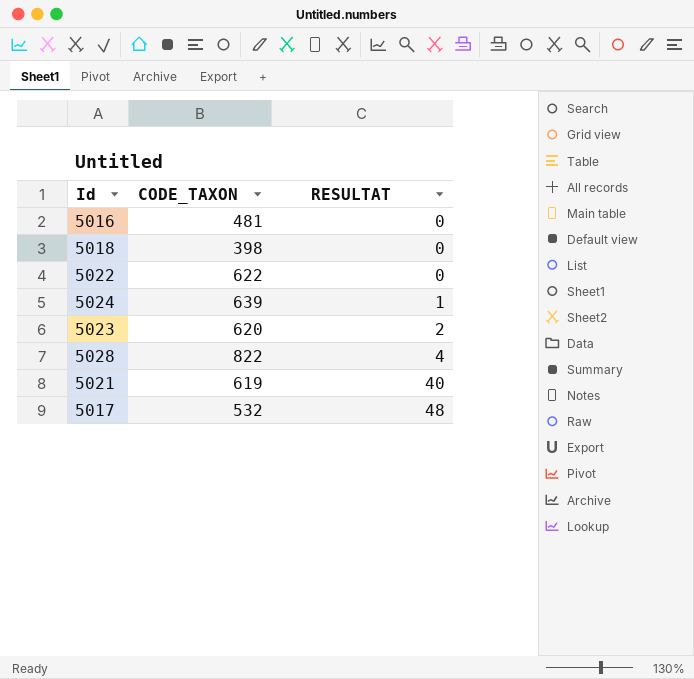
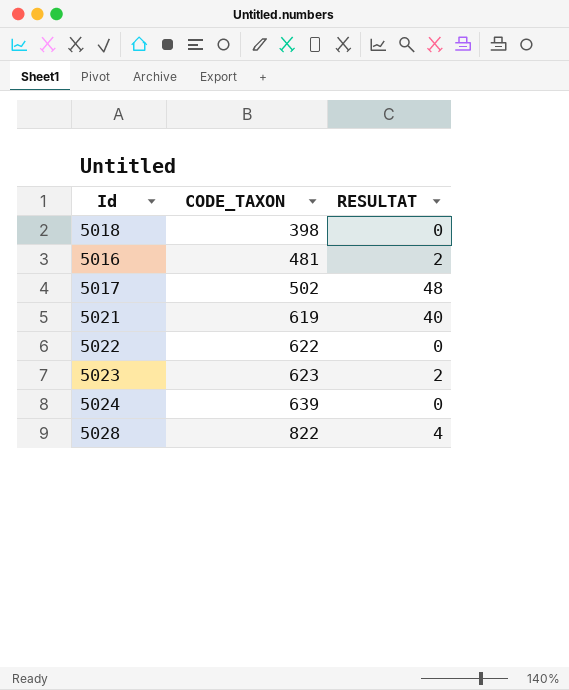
row order: RESULTAT ascending -> CODE_TAXON ascending
5016 | RESULTAT: 0 -> 2
5017 | CODE_TAXON: 532 -> 502
5023 | CODE_TAXON: 620 -> 623
5024 | RESULTAT: 1 -> 0

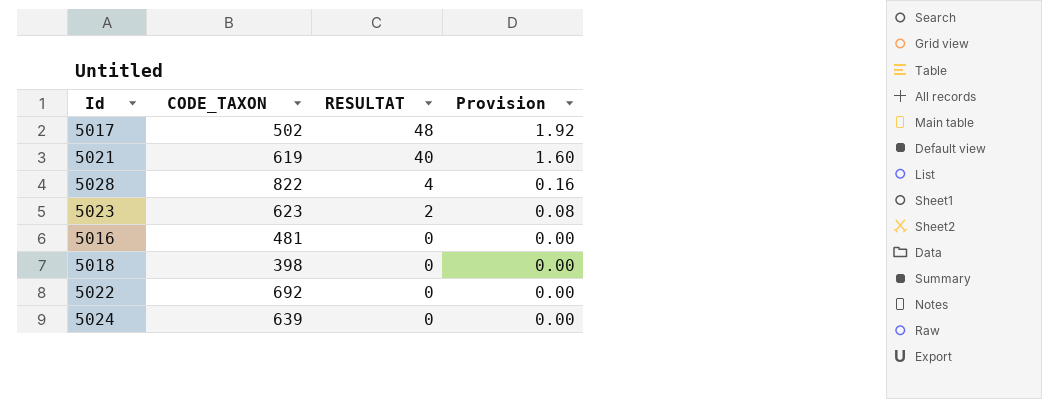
row order: CODE_TAXON ascending -> RESULTAT descending
column Provision | formula: none -> [RESULTAT] * 0.04
5016 | RESULTAT: 2 -> 0
5022 | CODE_TAXON: 622 -> 692

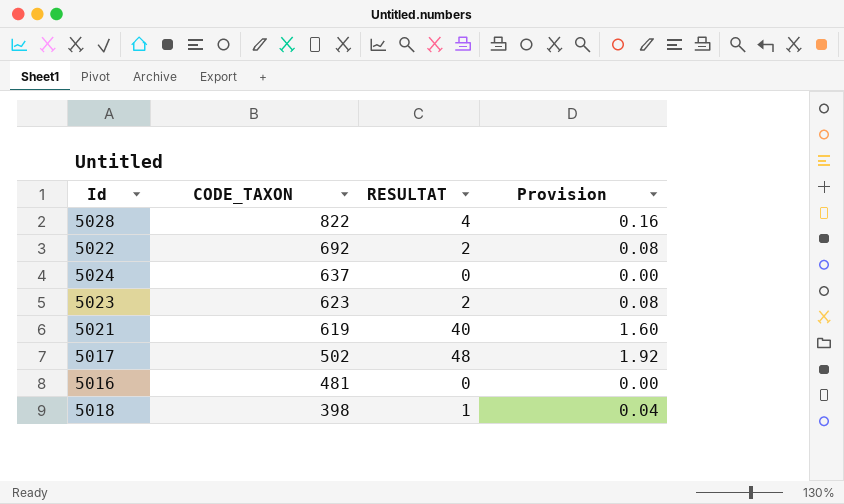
row order: RESULTAT descending -> CODE_TAXON descending
5022 | RESULTAT: 0 -> 2
5022 | Provision: 0.00 -> 0.08
5024 | CODE_TAXON: 639 -> 637
5018 | RESULTAT: 0 -> 1
5018 | Provision: 0.00 -> 0.04

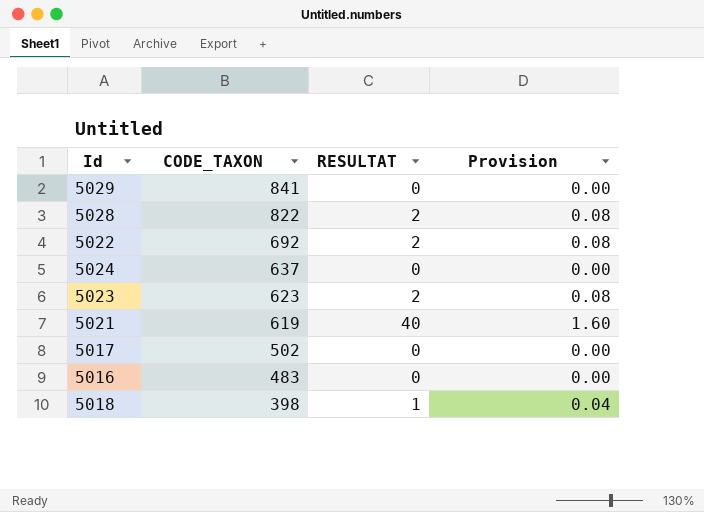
row 5029: none -> 841 | 0 | 0.00
5028 | RESULTAT: 4 -> 2
5028 | Provision: 0.16 -> 0.08
5017 | RESULTAT: 48 -> 0
5017 | Provision: 1.92 -> 0.00
5016 | CODE_TAXON: 481 -> 483

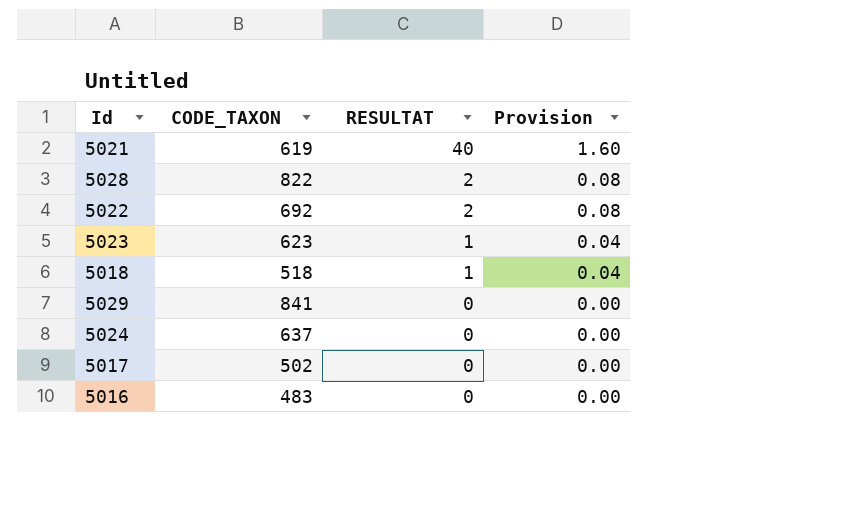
row order: CODE_TAXON descending -> RESULTAT descending
5023 | RESULTAT: 2 -> 1
5023 | Provision: 0.08 -> 0.04
5018 | CODE_TAXON: 398 -> 518

